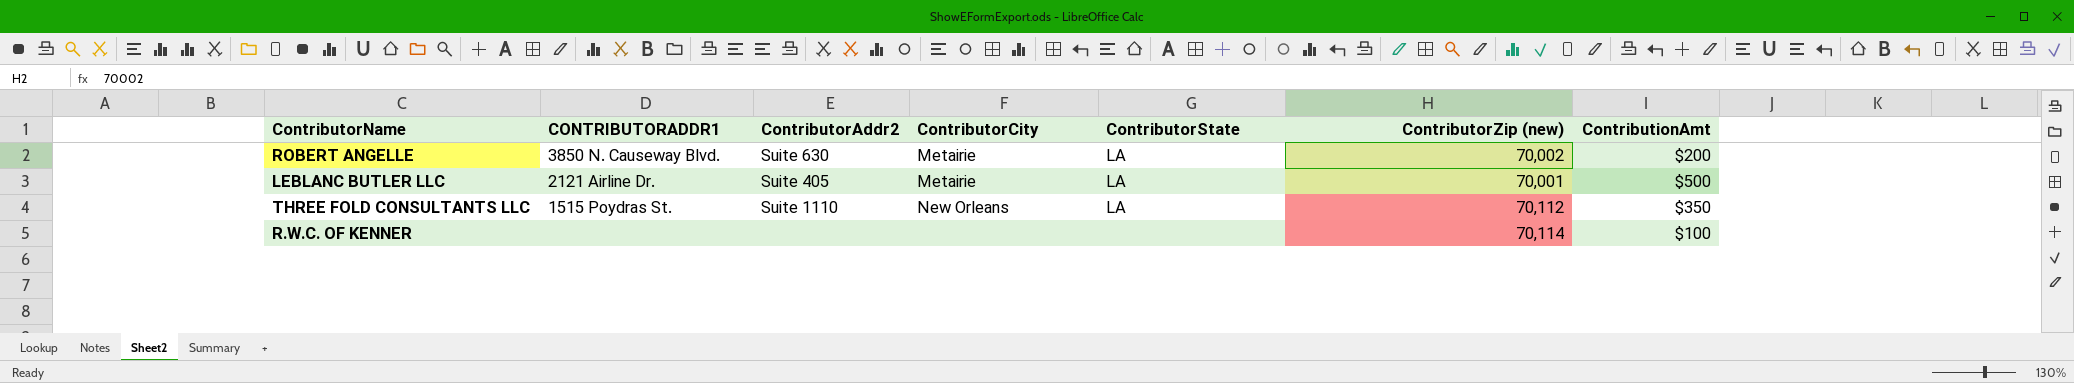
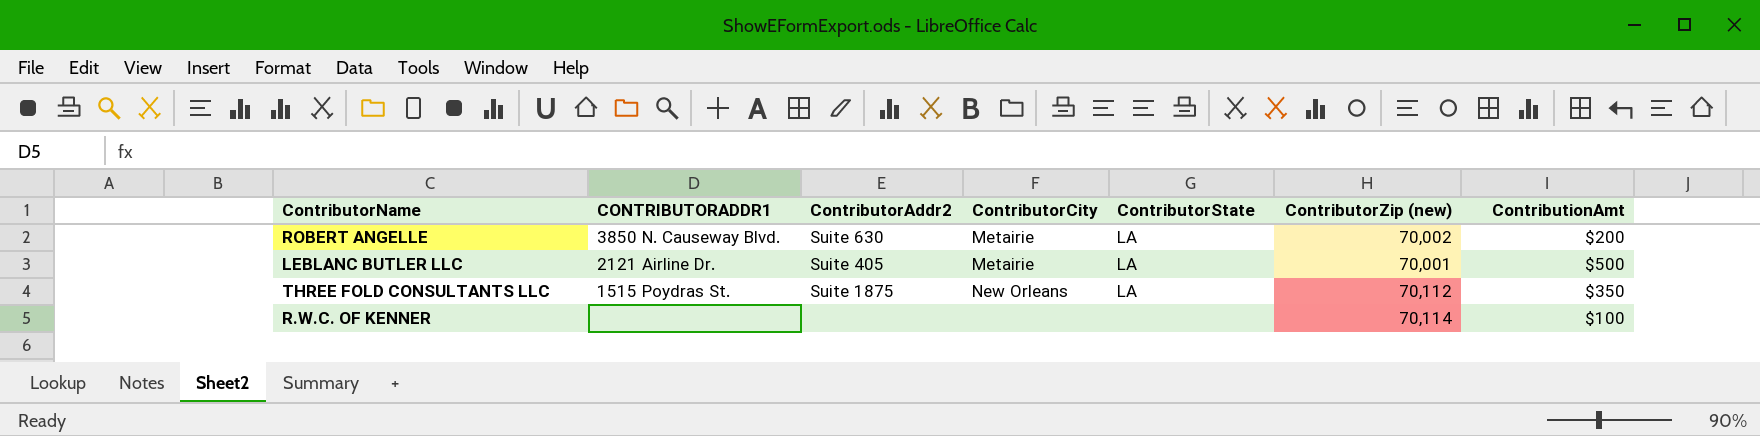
THREE FOLD CONSULTANTS LLC | ContributorAddr2: Suite 1110 -> Suite 1875

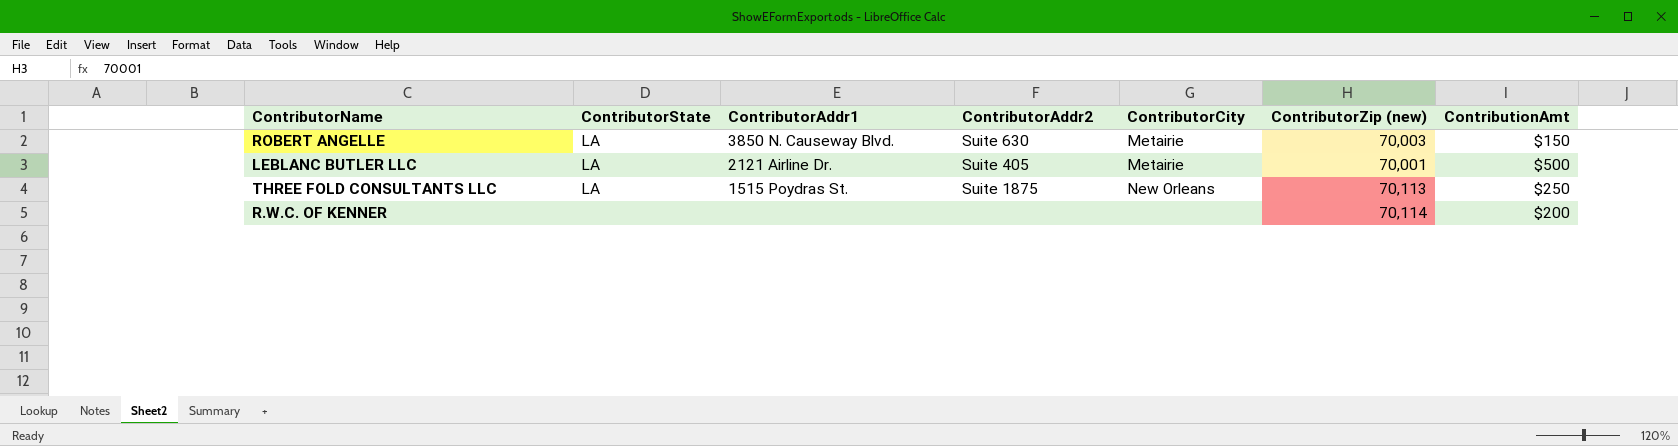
column ContributorState | position: 5 -> 2
column name: CONTRIBUTORADDR1 -> ContributorAddr1
ROBERT ANGELLE | ContributorZip (new): 70,002 -> 70,003
ROBERT ANGELLE | ContributionAmt: $200 -> $150
THREE FOLD CONSULTANTS LLC | ContributorZip (new): 70,112 -> 70,113
THREE FOLD CONSULTANTS LLC | ContributionAmt: $350 -> $250
R.W.C. OF KENNER | ContributionAmt: $100 -> $200

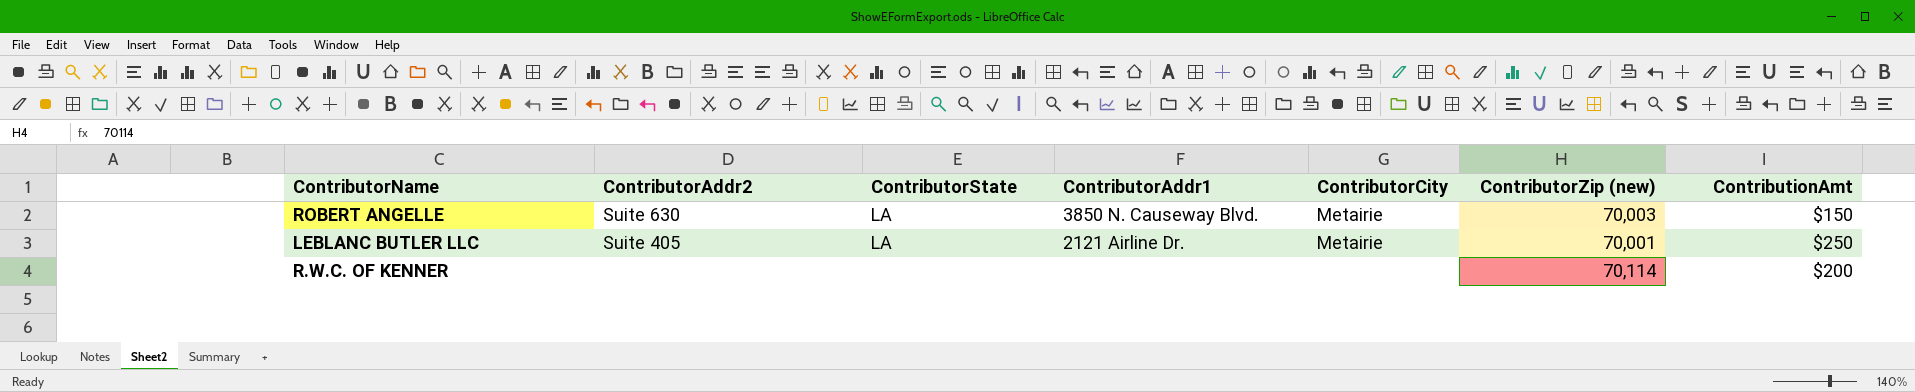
column ContributorAddr2 | position: 4 -> 2
row THREE FOLD CONSULTANTS LLC: LA | 1515 Poydras St. | Suite 1875 | New Orleans | 70,113 | $250 -> none
LEBLANC BUTLER LLC | ContributionAmt: $500 -> $250

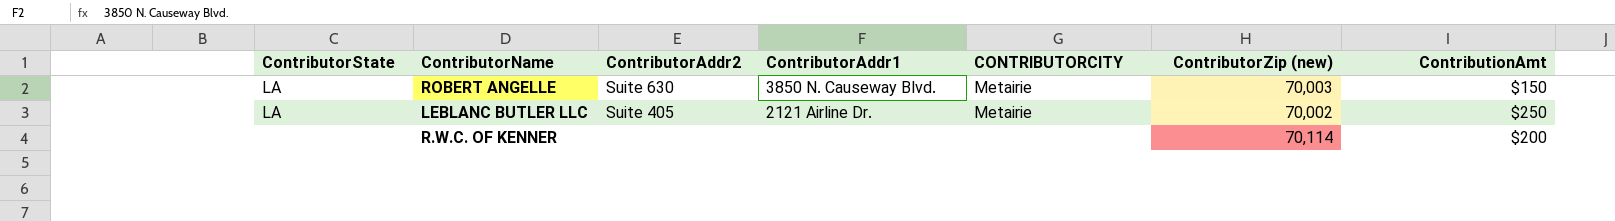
column ContributorState | position: 3 -> 1
column name: ContributorCity -> CONTRIBUTORCITY
LEBLANC BUTLER LLC | ContributorZip (new): 70,001 -> 70,002

